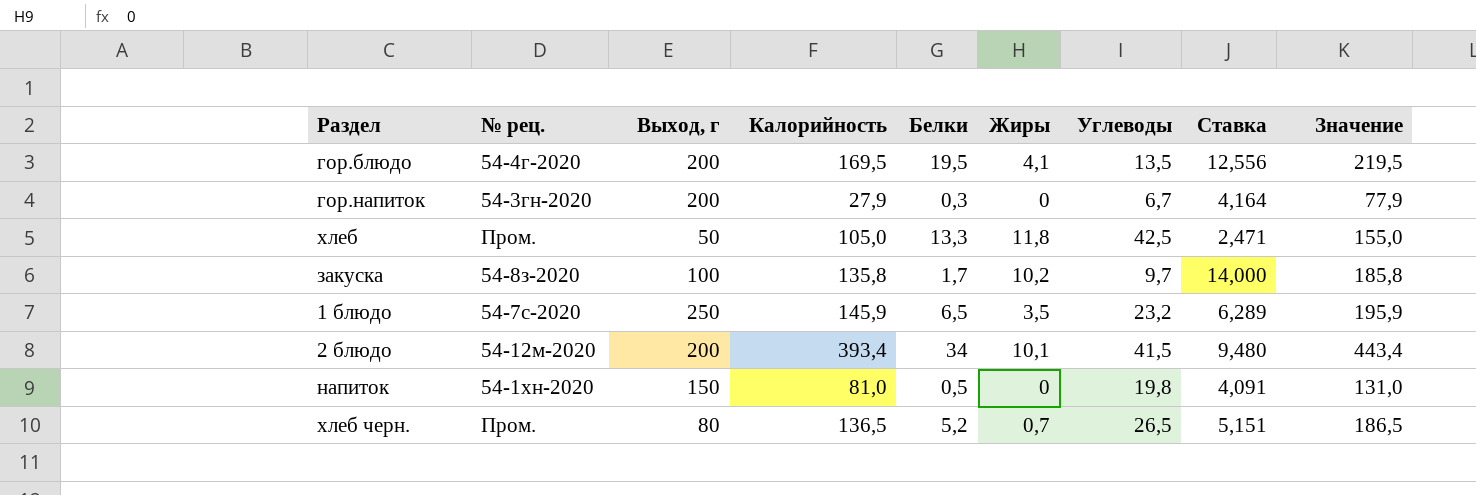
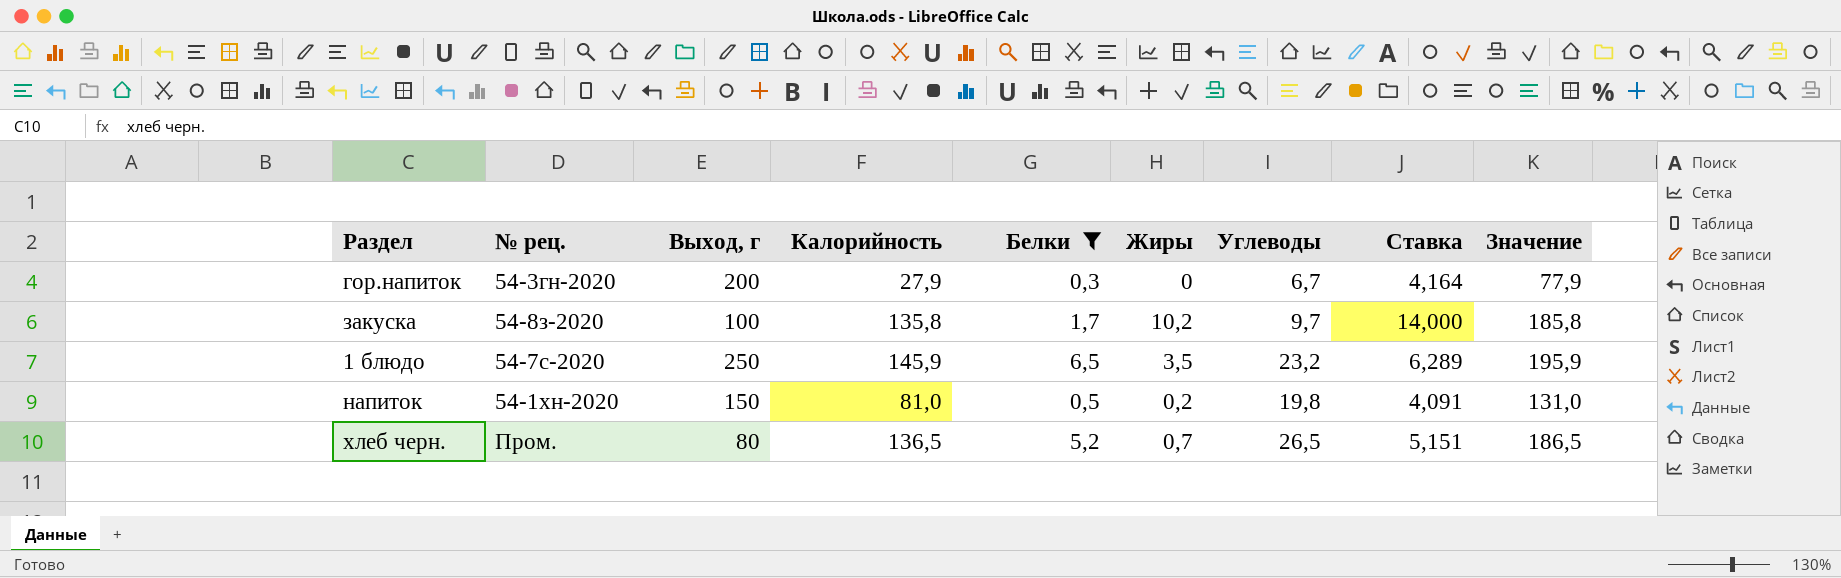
filter: none -> Белки <= 6,5
напиток | Жиры: 0 -> 0,2

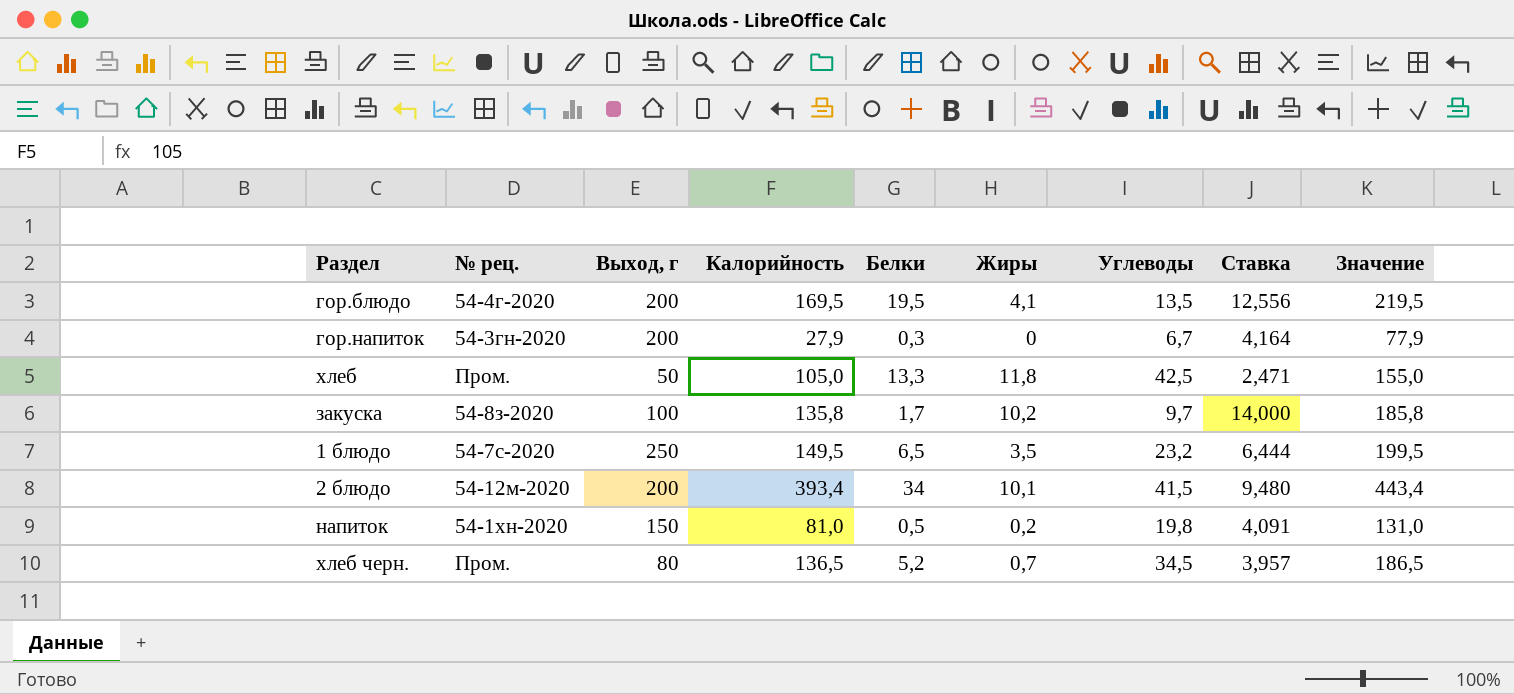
filter: Белки <= 6,5 -> none
1 блюдо | Калорийность: 145,9 -> 149,5
1 блюдо | Ставка: 6,289 -> 6,444
1 блюдо | Значение: 195,9 -> 199,5
хлеб черн. | Углеводы: 26,5 -> 34,5
хлеб черн. | Ставка: 5,151 -> 3,957

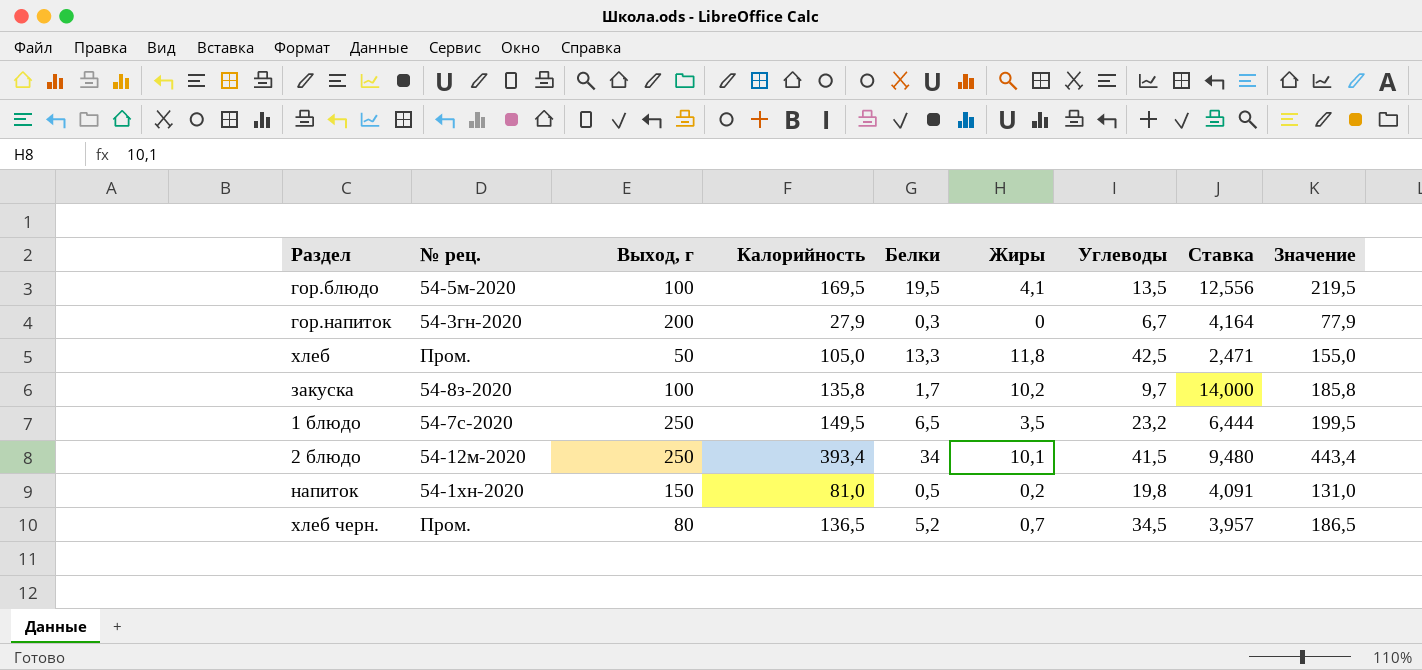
гор.блюдо | № рец.: 54-4г-2020 -> 54-5м-2020
гор.блюдо | Выход, г: 200 -> 100
2 блюдо | Выход, г: 200 -> 250

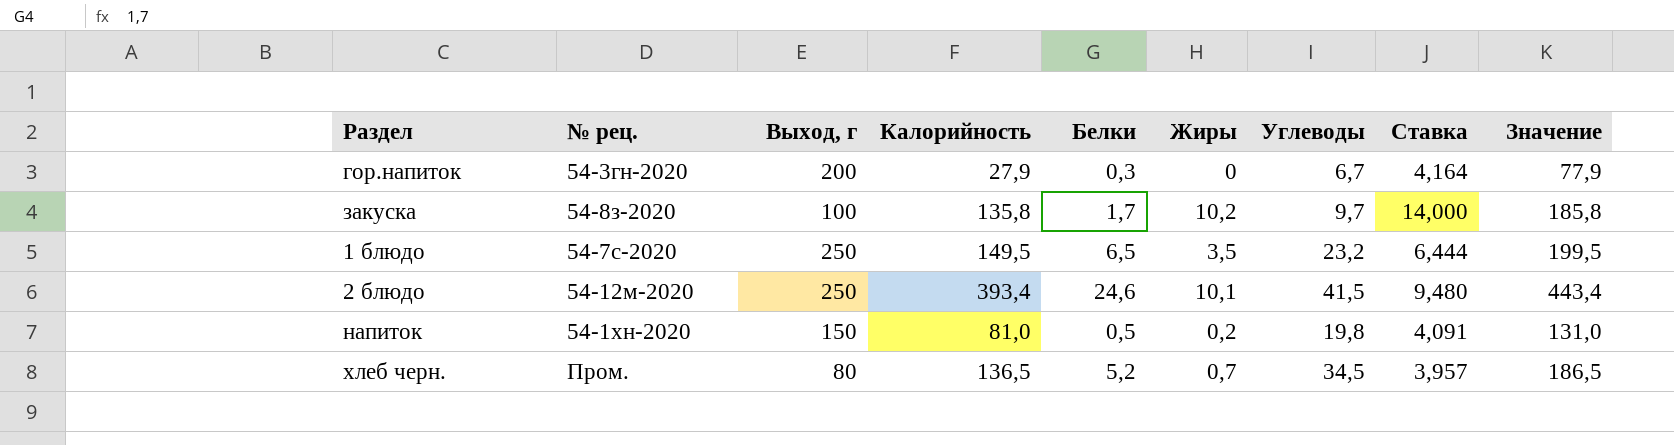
row гор.блюдо: 54-5м-2020 | 100 | 169,5 | 19,5 | 4,1 | 13,5 | 12,556 | 219,5 -> none
row хлеб: Пром. | 50 | 105,0 | 13,3 | 11,8 | 42,5 | 2,471 | 155,0 -> none
2 блюдо | Белки: 34 -> 24,6

